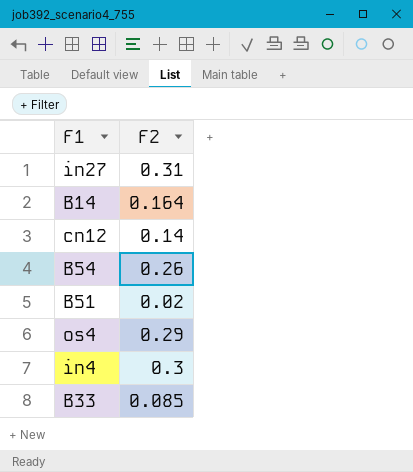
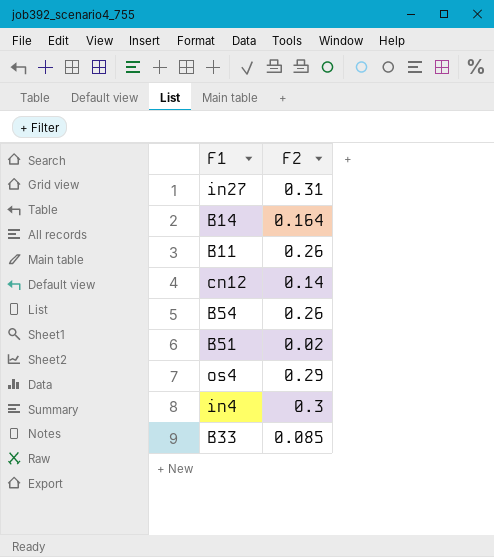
row B11: none -> 0.26

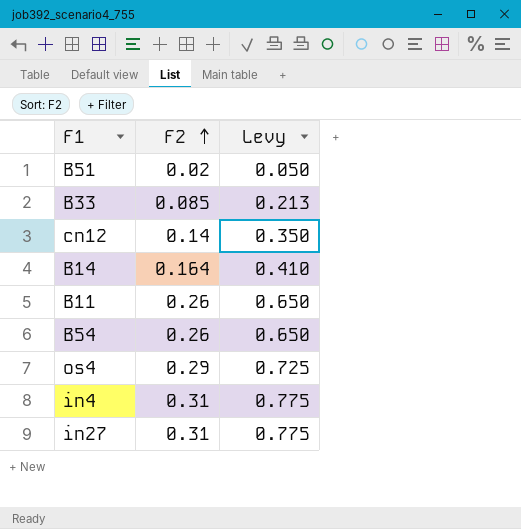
row order: none -> F2 ascending
column Levy | formula: none -> [F2] * 2.5
in4 | F2: 0.3 -> 0.31

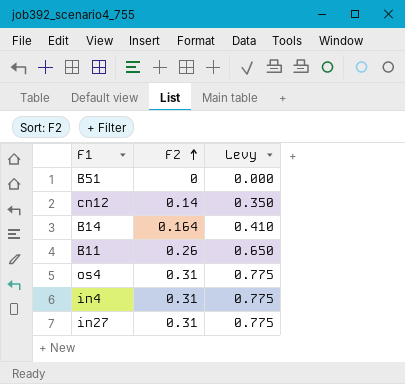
row B33: 0.085 | 0.213 -> none
row B54: 0.26 | 0.650 -> none
B51 | F2: 0.02 -> 0
B51 | Levy: 0.050 -> 0.000
os4 | F2: 0.29 -> 0.31
os4 | Levy: 0.725 -> 0.775

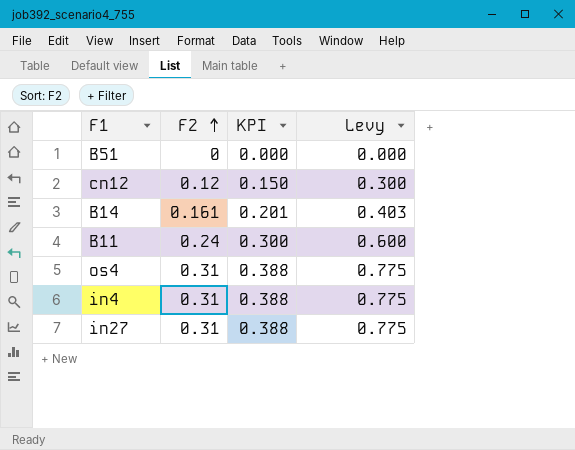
column KPI | formula: none -> [F2] * 1.25
cn12 | F2: 0.14 -> 0.12
cn12 | Levy: 0.350 -> 0.300
B14 | F2: 0.164 -> 0.161
B14 | Levy: 0.410 -> 0.403
B11 | F2: 0.26 -> 0.24
B11 | Levy: 0.650 -> 0.600

